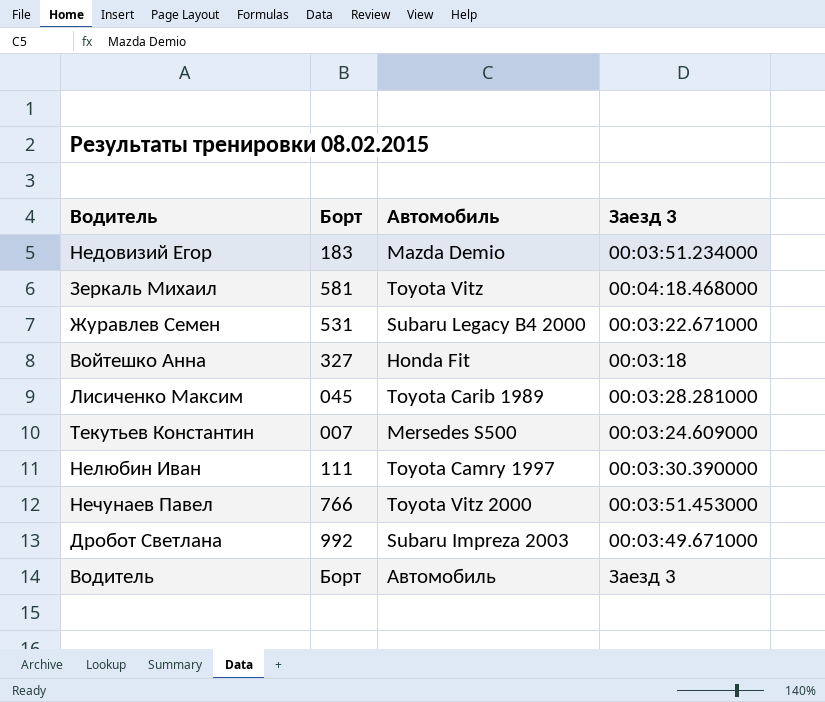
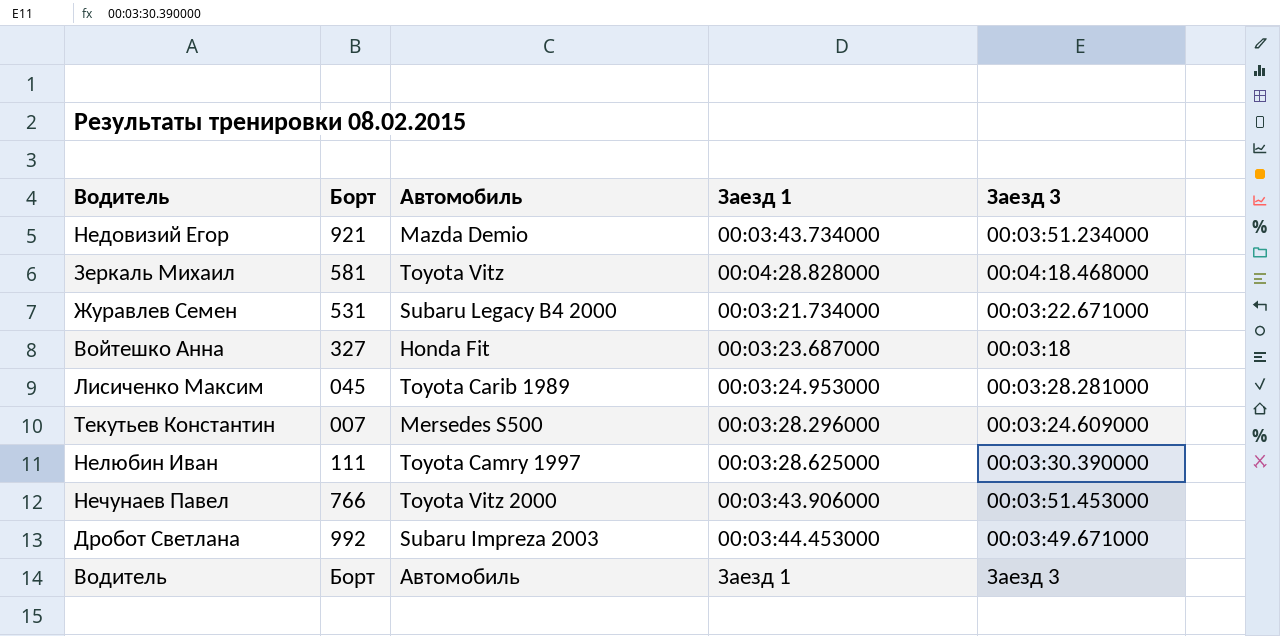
column Заезд 1 | position: none -> 4
Недовизий Егор | Борт: 183 -> 921

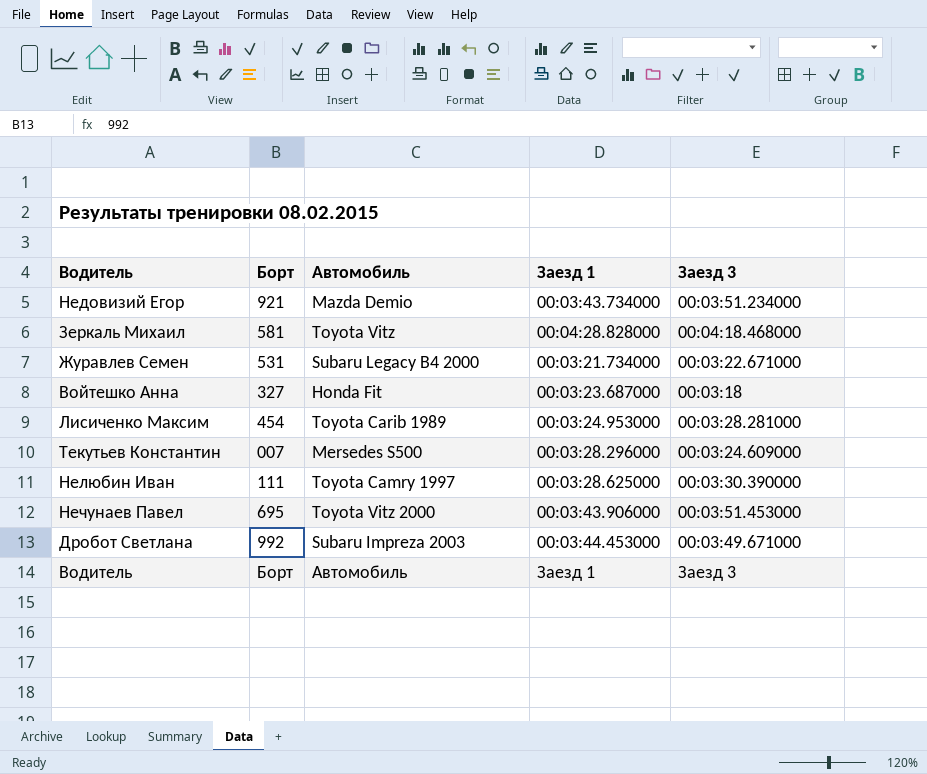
Лисиченко Максим | Борт: 045 -> 454
Нечунаев Павел | Борт: 766 -> 695

